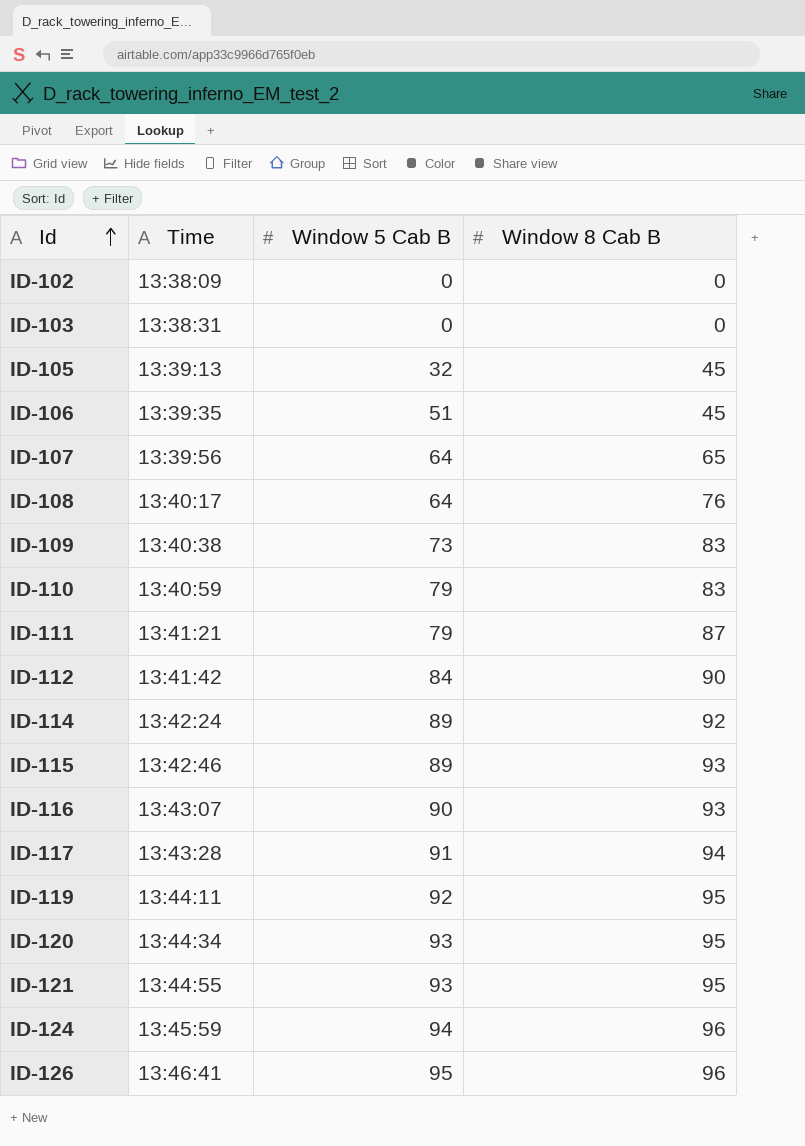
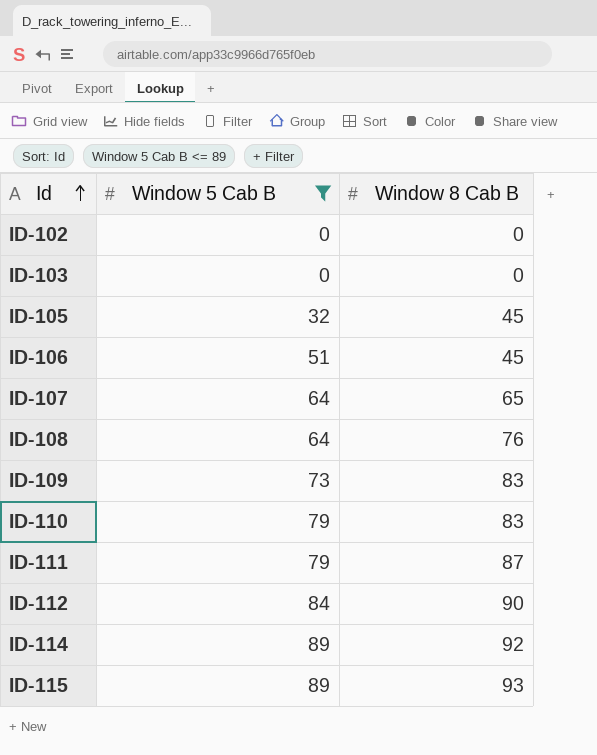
filter: none -> Window 5 Cab B <= 89
column Time | position: 2 -> none

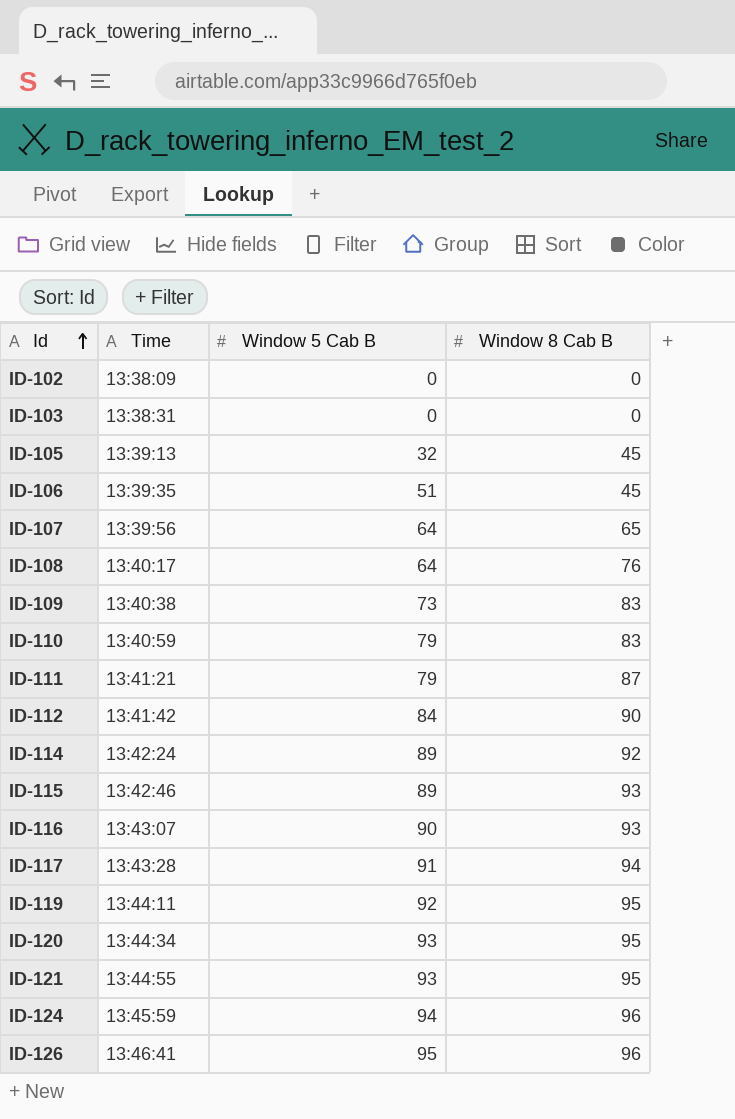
filter: Window 5 Cab B <= 89 -> none
column Time | position: none -> 2

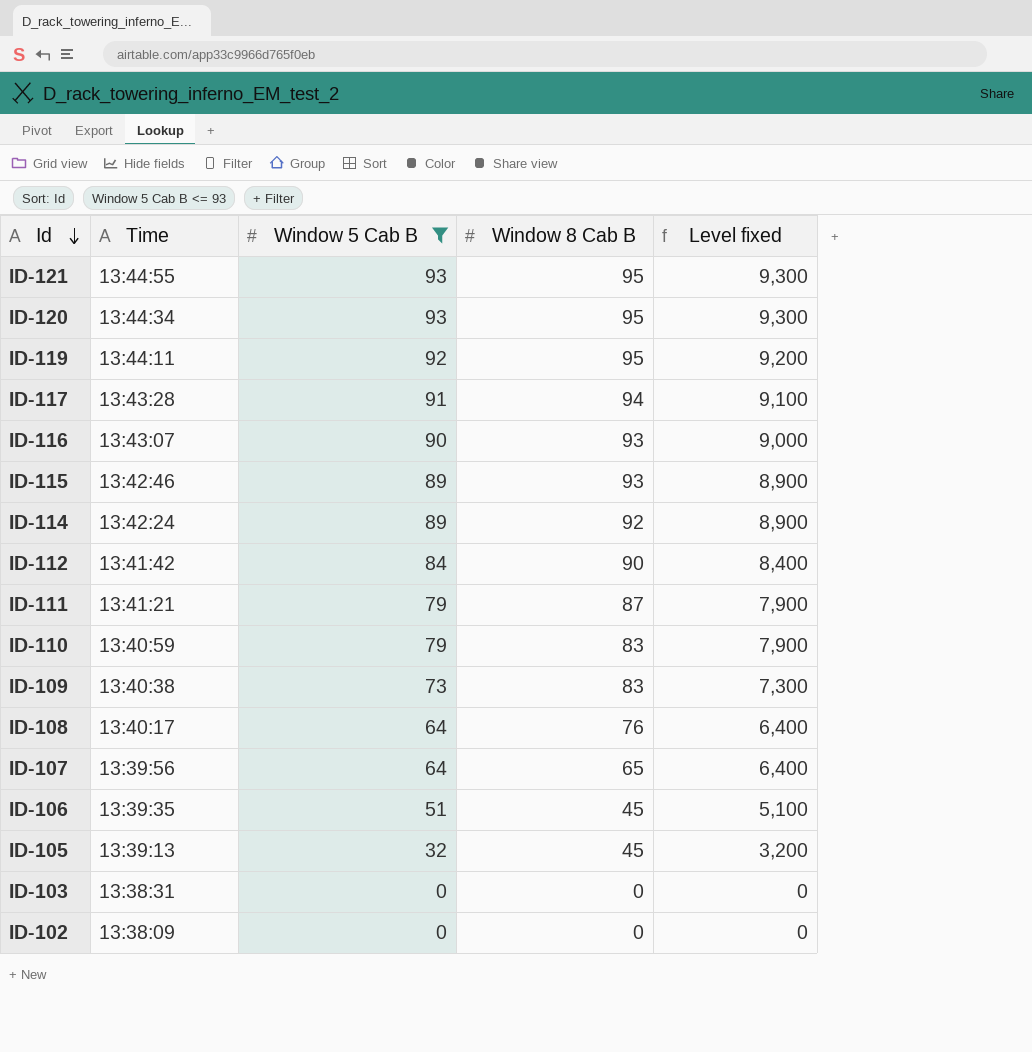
filter: none -> Window 5 Cab B <= 93
row order: Id ascending -> Id descending
column Level fixed | formula: none -> [Window 5 Cab B] * 100

